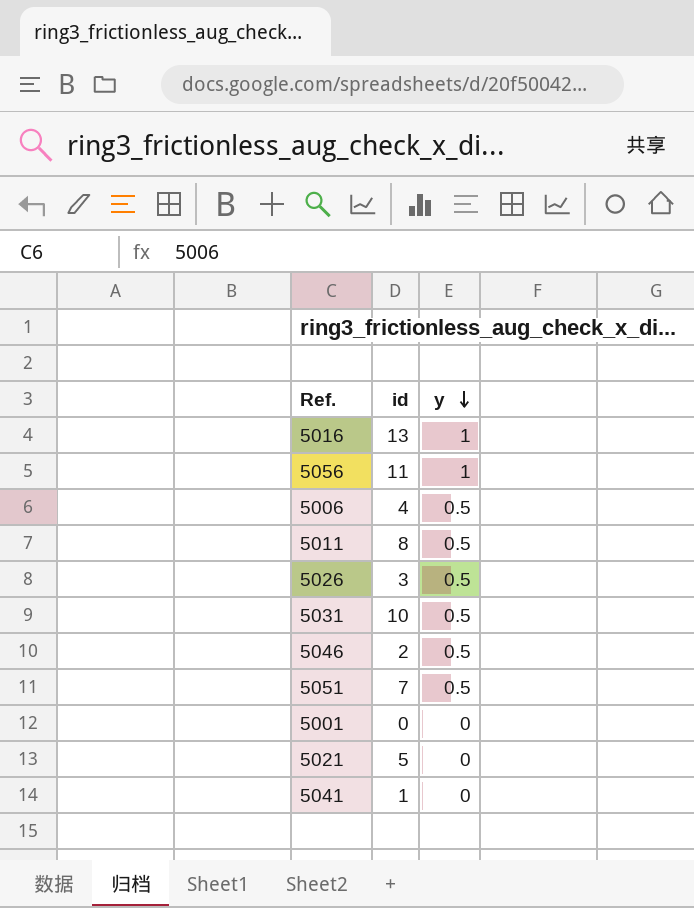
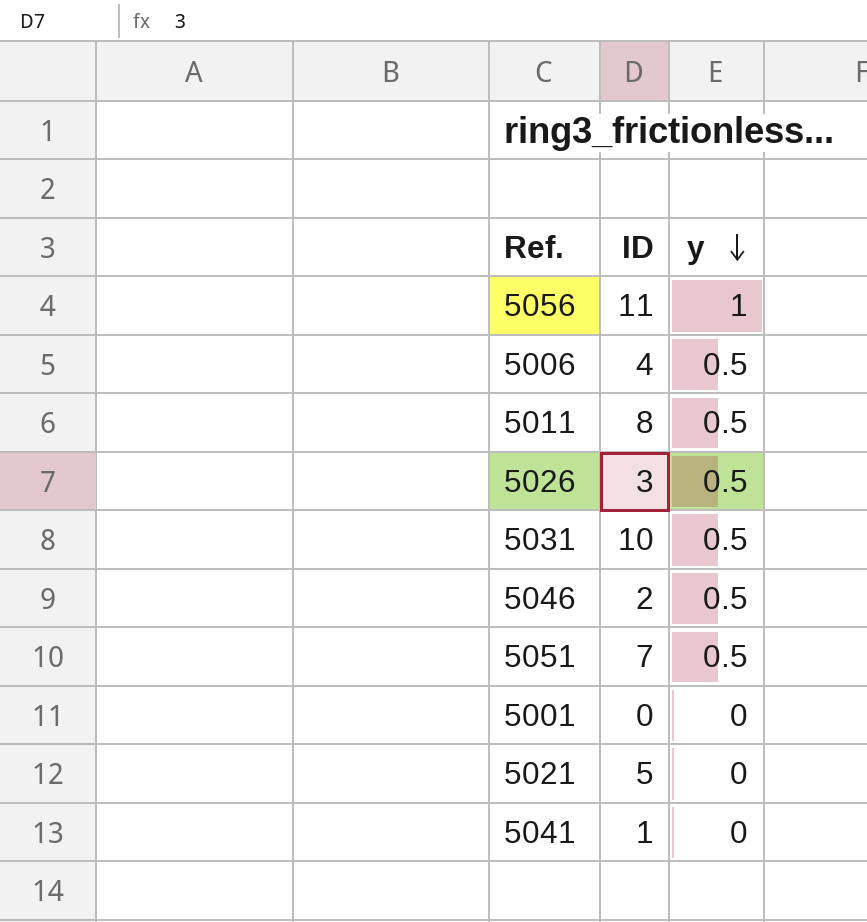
column name: id -> ID
row 5016: 13 | 1 -> none

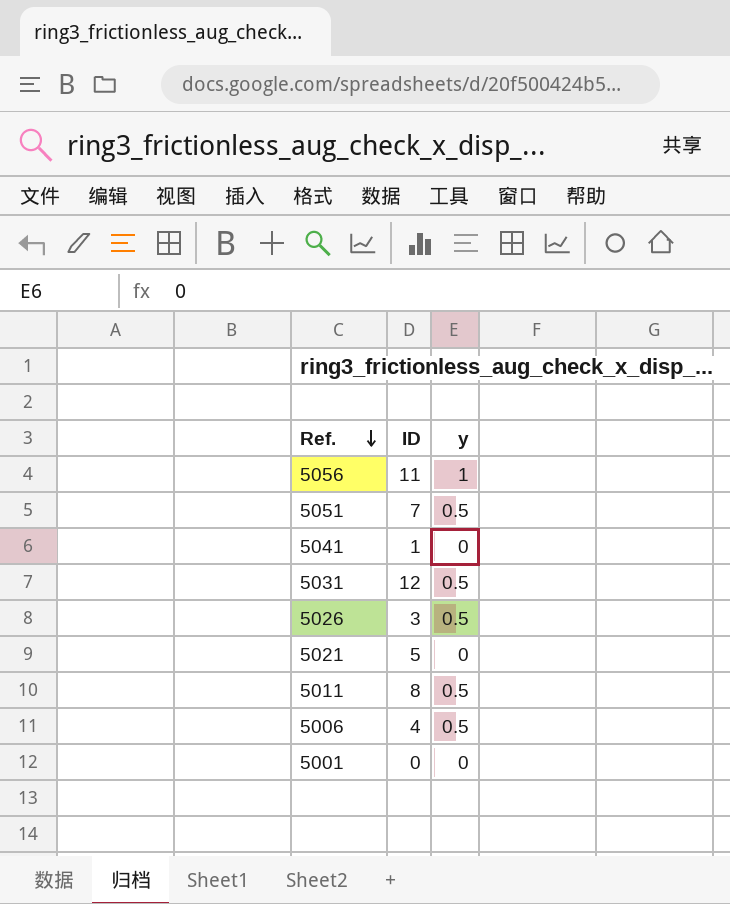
row order: y descending -> Ref. descending
row 5046: 2 | 0.5 -> none
5031 | ID: 10 -> 12

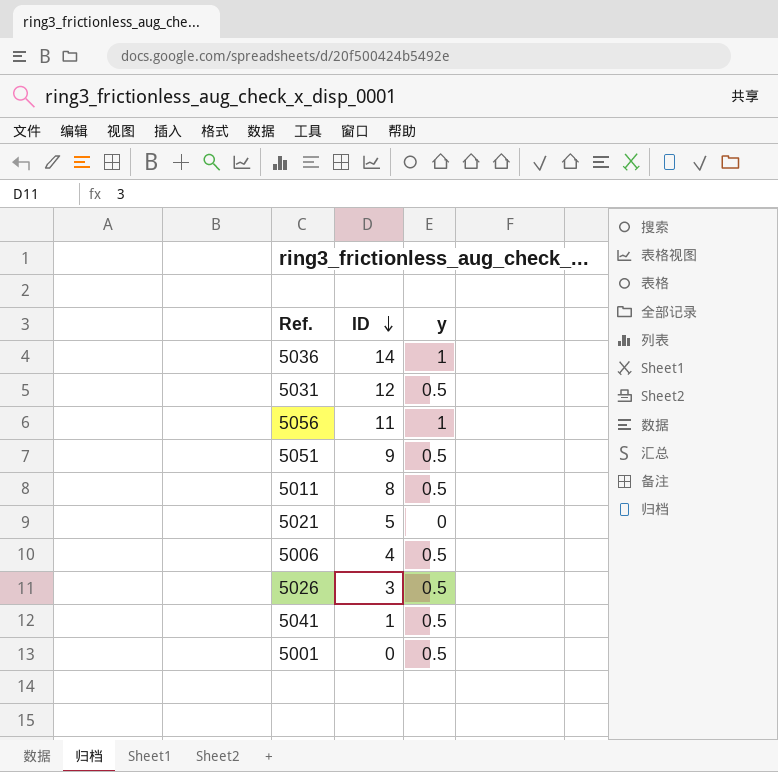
row order: Ref. descending -> ID descending
row 5036: none -> 14 | 1
5051 | ID: 7 -> 9
5041 | y: 0 -> 0.5
5001 | y: 0 -> 0.5

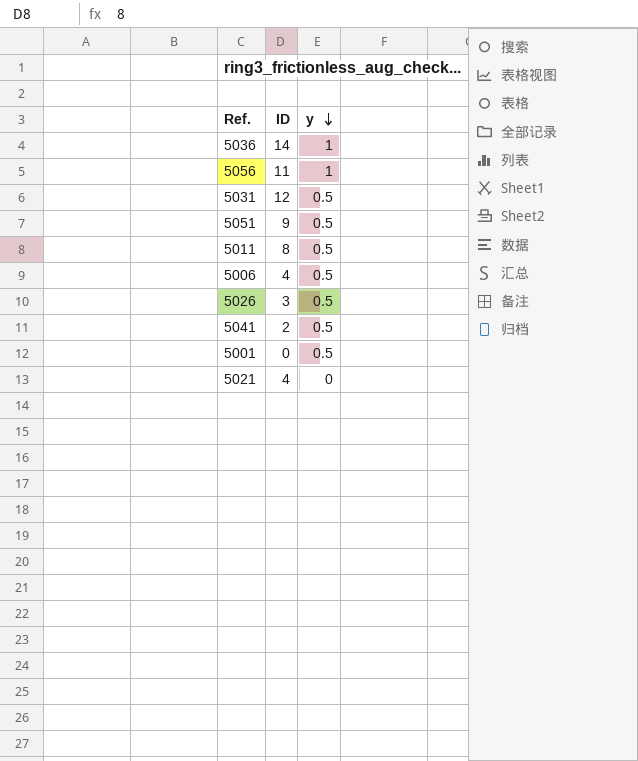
row order: ID descending -> y descending
5041 | ID: 1 -> 2
5021 | ID: 5 -> 4

